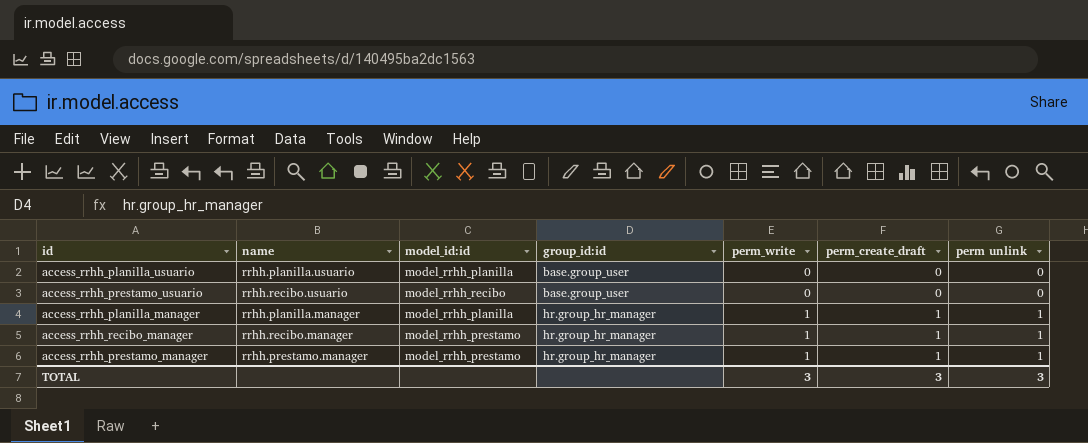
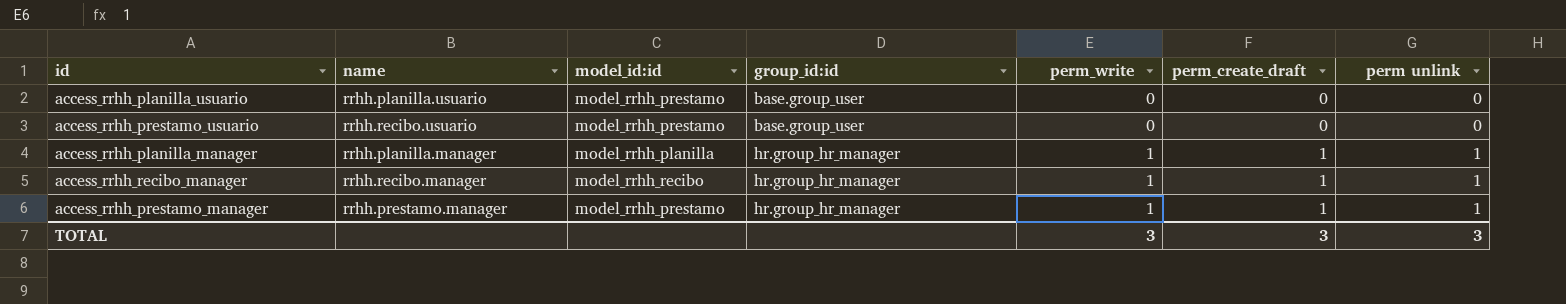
access_rrhh_planilla_usuario | model_id:id: model_rrhh_planilla -> model_rrhh_prestamo
access_rrhh_prestamo_usuario | model_id:id: model_rrhh_recibo -> model_rrhh_prestamo
access_rrhh_recibo_manager | model_id:id: model_rrhh_prestamo -> model_rrhh_recibo

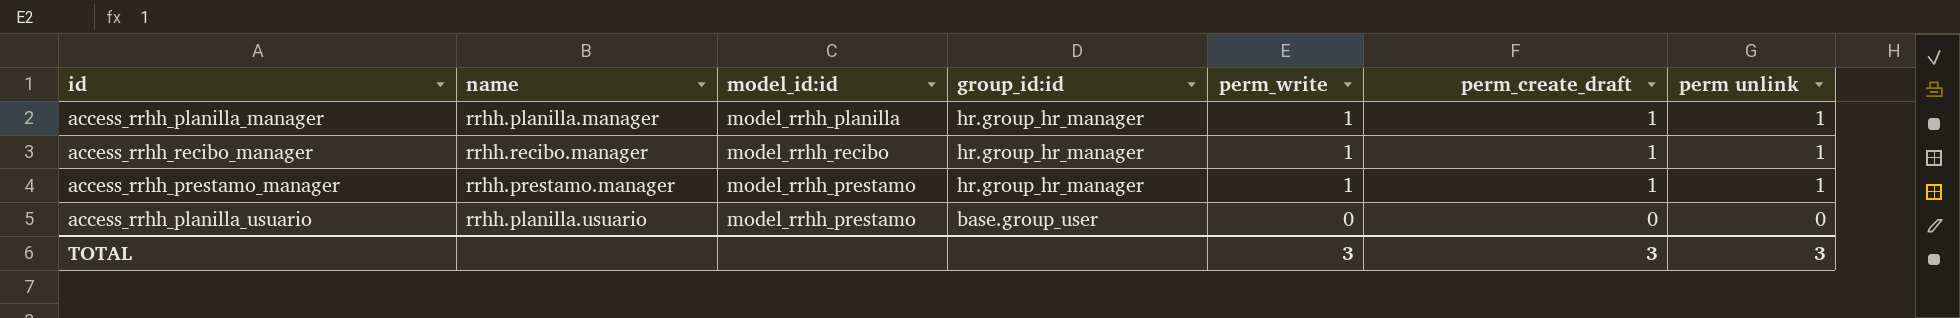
row order: group_id:id ascending -> group_id:id descending
row access_rrhh_prestamo_usuario: rrhh.recibo.usuario | model_rrhh_prestamo | base.group_user | 0 | 0 | 0 -> none

